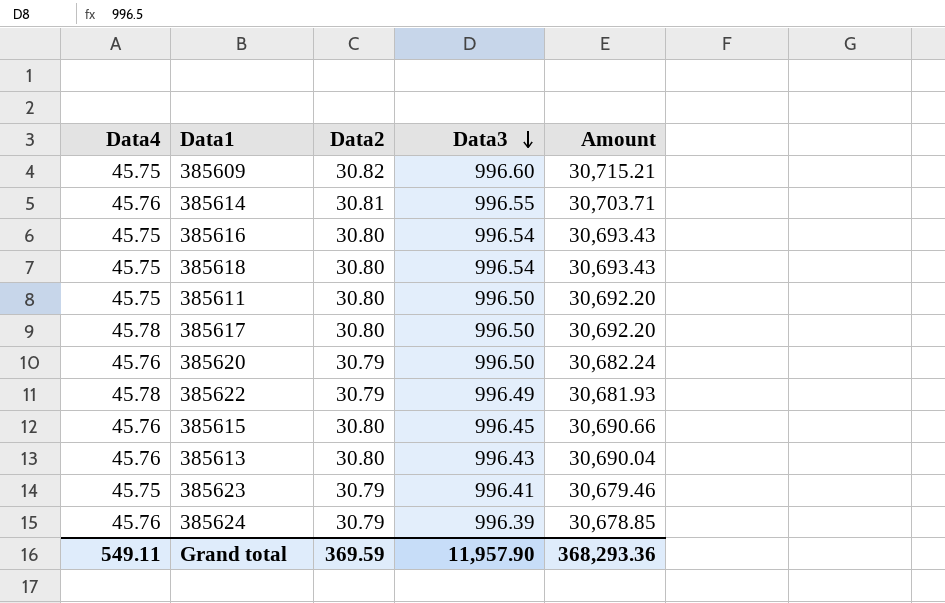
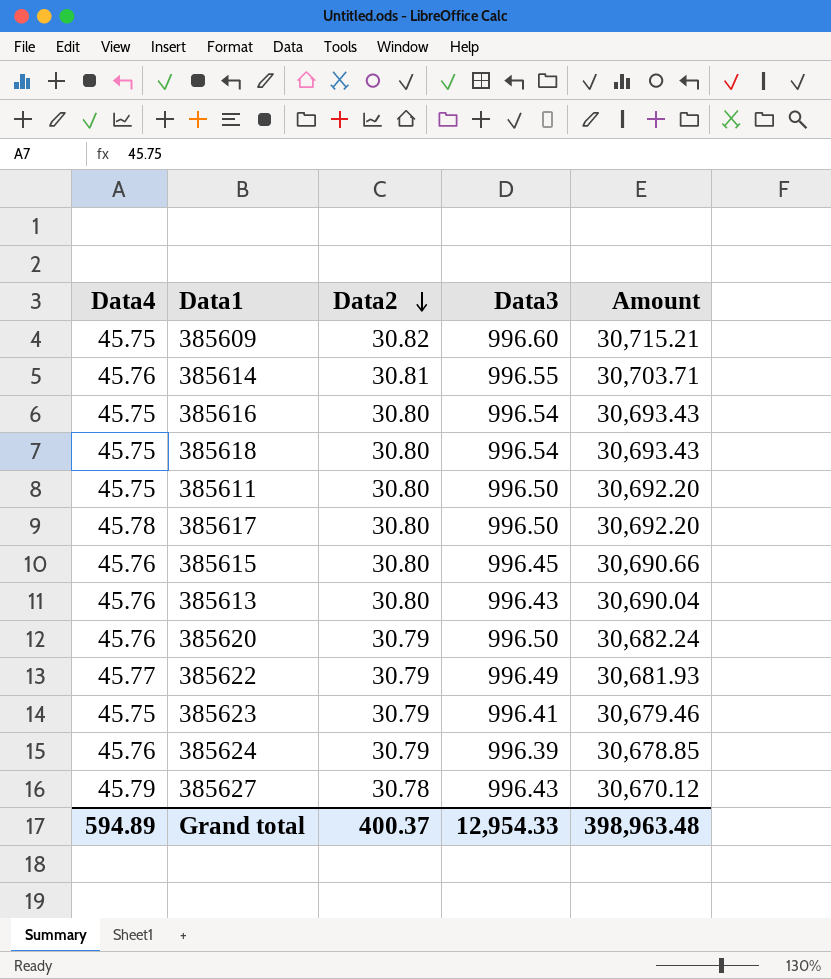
row order: Data3 descending -> Data2 descending
385622 | Data4: 45.78 -> 45.77
row 385627: none -> 45.79 | 30.78 | 996.43 | 30,670.12
Grand total | Data4: 549.11 -> 594.89
Grand total | Data2: 369.59 -> 400.37
Grand total | Data3: 11,957.90 -> 12,954.33
Grand total | Amount: 368,293.36 -> 398,963.48

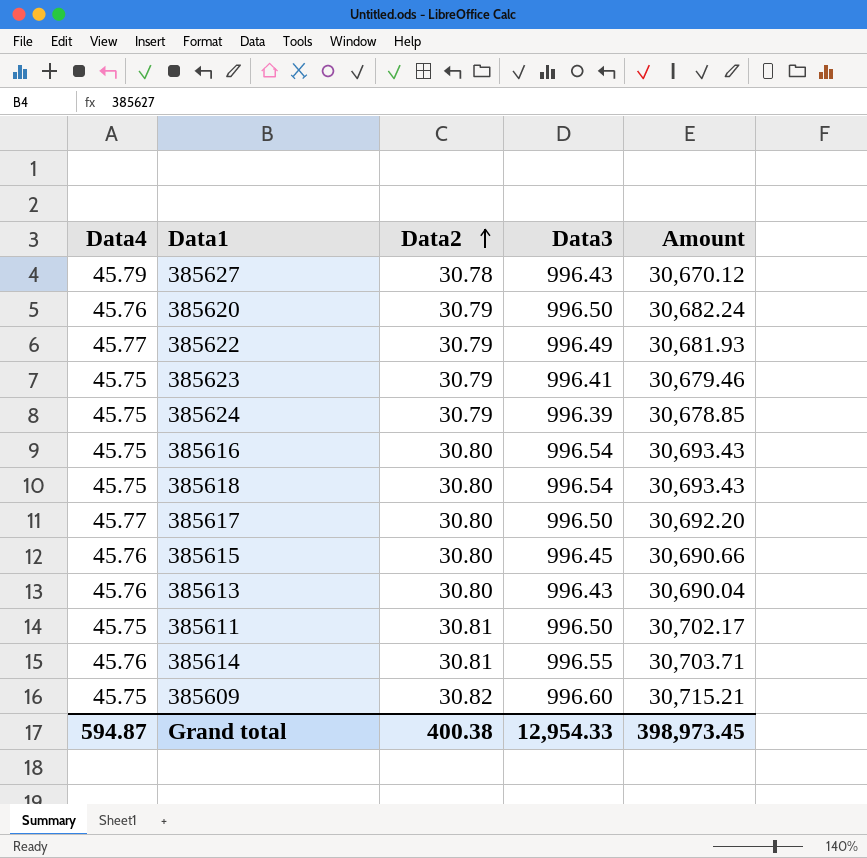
row order: Data2 descending -> Data2 ascending
385624 | Data4: 45.76 -> 45.75
385617 | Data4: 45.78 -> 45.77
385611 | Data2: 30.80 -> 30.81
385611 | Amount: 30,692.20 -> 30,702.17
Grand total | Data4: 594.89 -> 594.87
Grand total | Data2: 400.37 -> 400.38
Grand total | Amount: 398,963.48 -> 398,973.45

